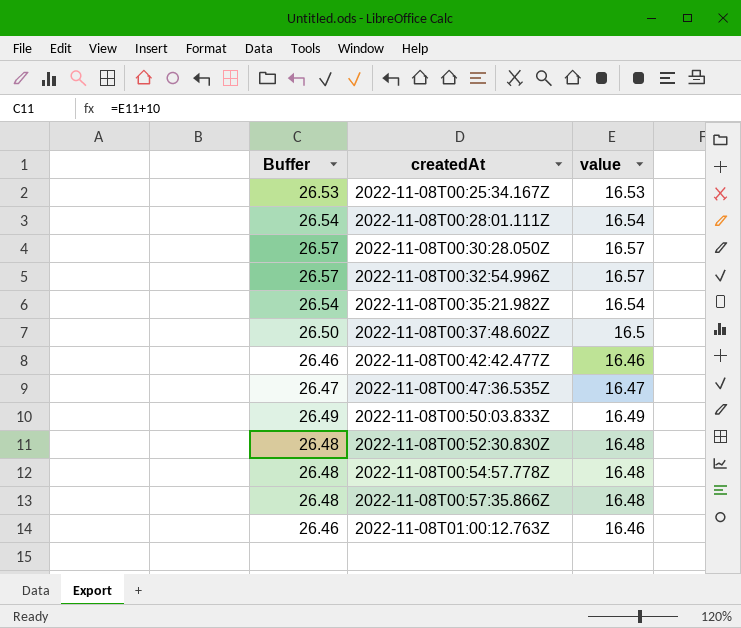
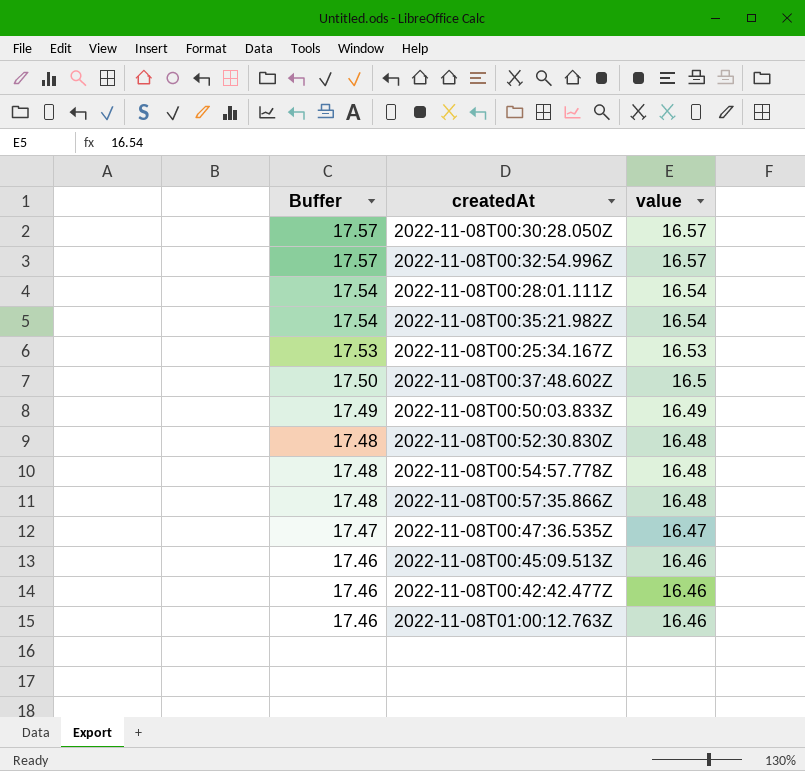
row order: createdAt ascending -> Buffer descending
column Buffer | formula: [value] + 10 -> [value] + 1
row 2022-11-08T00:45:09.513Z: none -> 17.46 | 16.46

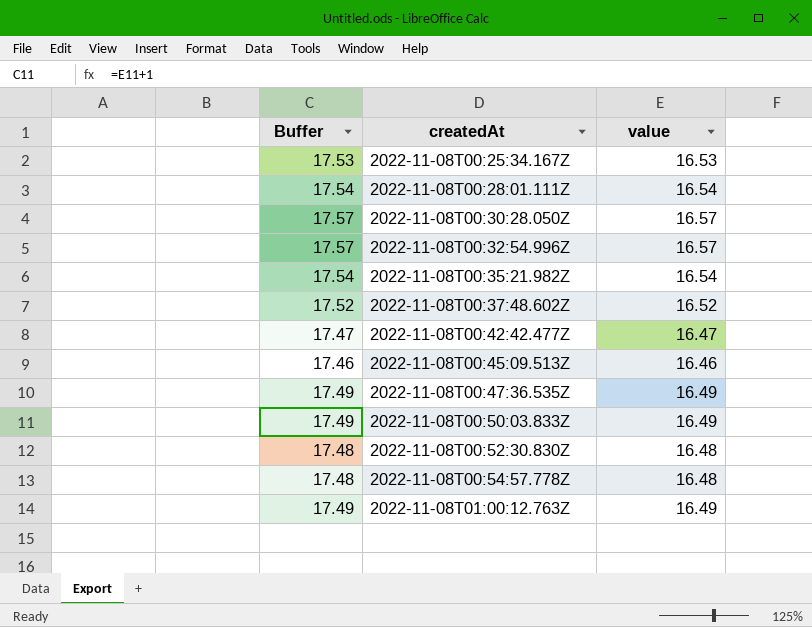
row order: Buffer descending -> createdAt ascending
row 2022-11-08T00:57:35.866Z: 17.48 | 16.48 -> none
2022-11-08T00:37:48.602Z | Buffer: 17.50 -> 17.52
2022-11-08T00:37:48.602Z | value: 16.5 -> 16.52
2022-11-08T00:42:42.477Z | Buffer: 17.46 -> 17.47
2022-11-08T00:42:42.477Z | value: 16.46 -> 16.47
2022-11-08T00:47:36.535Z | Buffer: 17.47 -> 17.49
2022-11-08T00:47:36.535Z | value: 16.47 -> 16.49
2022-11-08T01:00:12.763Z | Buffer: 17.46 -> 17.49
2022-11-08T01:00:12.763Z | value: 16.46 -> 16.49

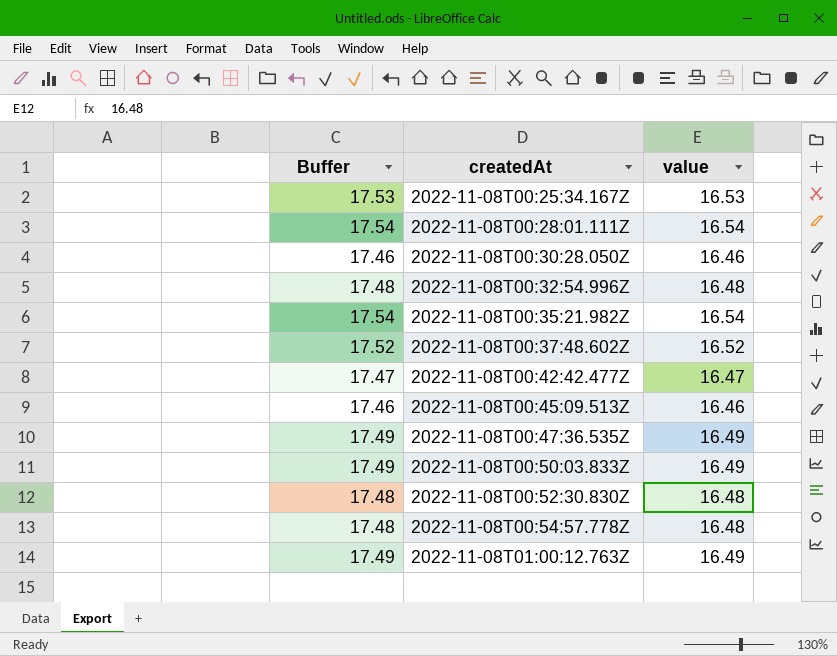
2022-11-08T00:30:28.050Z | Buffer: 17.57 -> 17.46
2022-11-08T00:30:28.050Z | value: 16.57 -> 16.46
2022-11-08T00:32:54.996Z | Buffer: 17.57 -> 17.48
2022-11-08T00:32:54.996Z | value: 16.57 -> 16.48

